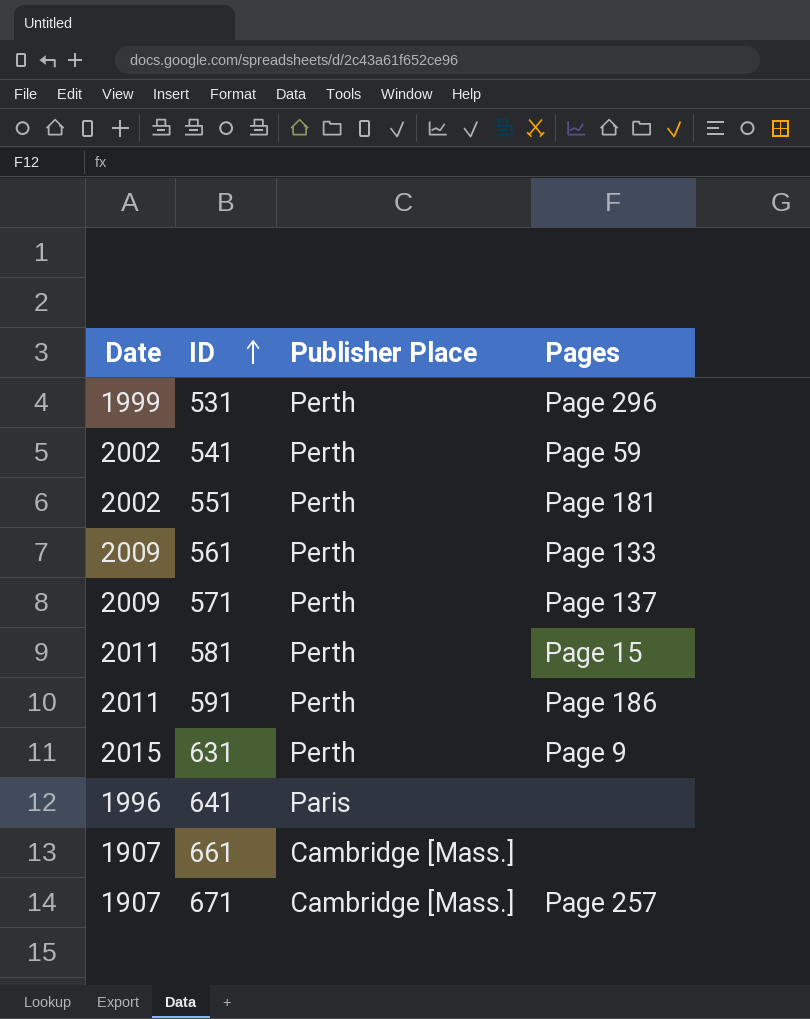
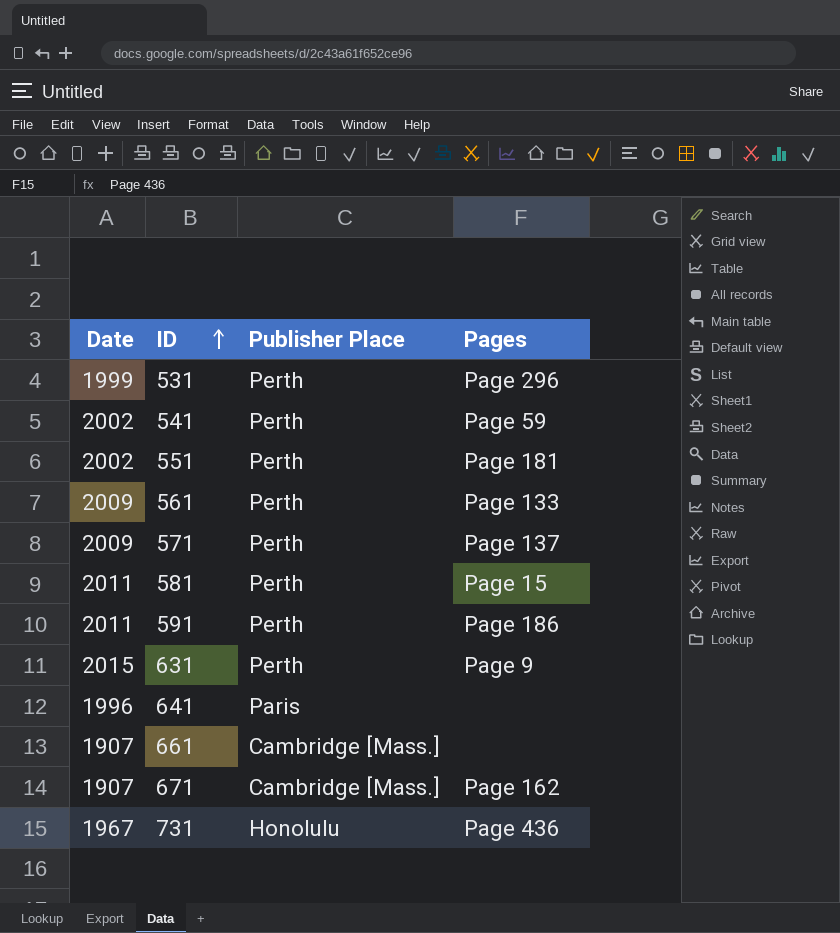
671 | Pages: Page 257 -> Page 162
row 731: none -> 1967 | Honolulu | Page 436

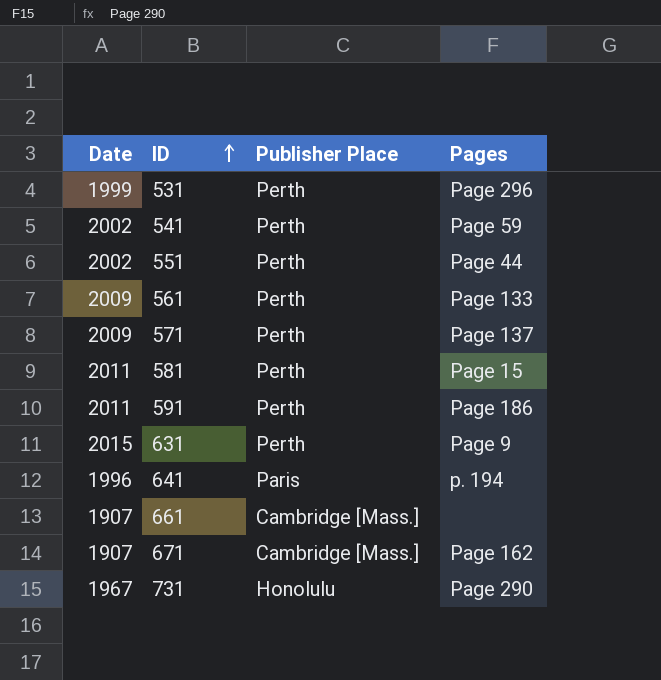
551 | Pages: Page 181 -> Page 44
641 | Pages: none -> p. 194
731 | Pages: Page 436 -> Page 290

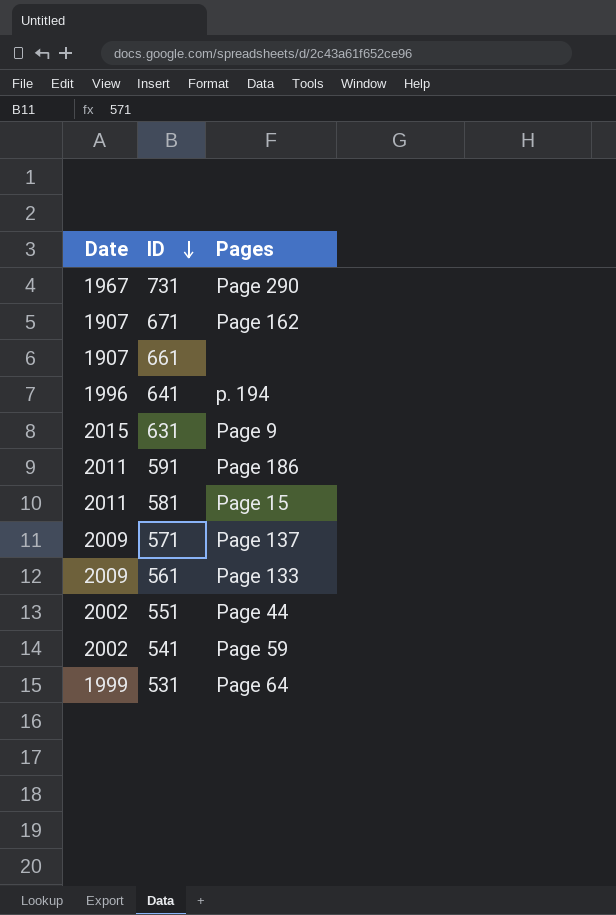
row order: ID ascending -> ID descending
column Publisher Place | position: 3 -> none
531 | Pages: Page 296 -> Page 64

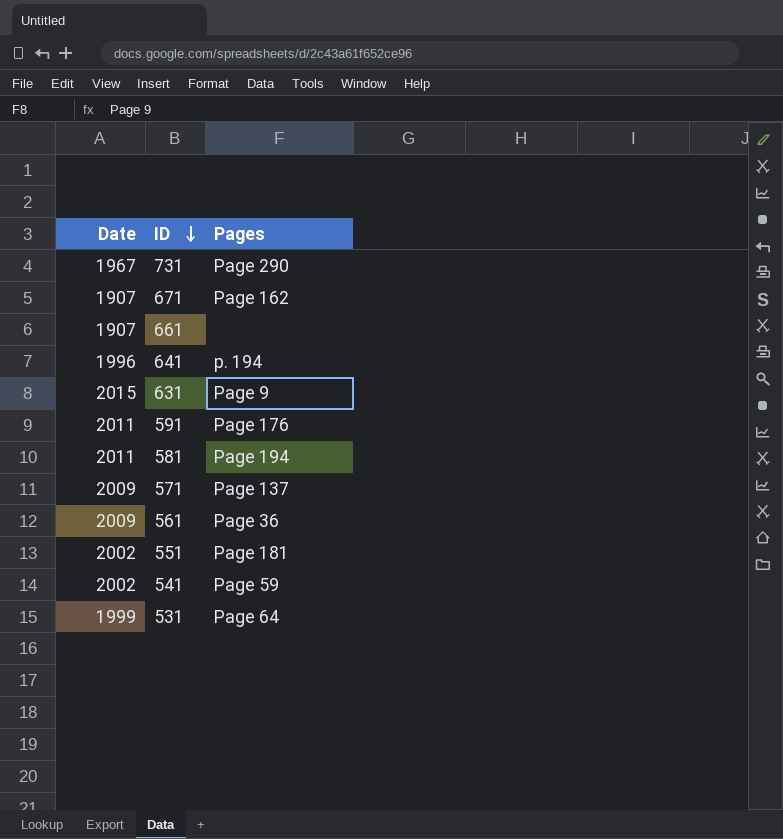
591 | Pages: Page 186 -> Page 176
581 | Pages: Page 15 -> Page 194
561 | Pages: Page 133 -> Page 36
551 | Pages: Page 44 -> Page 181

